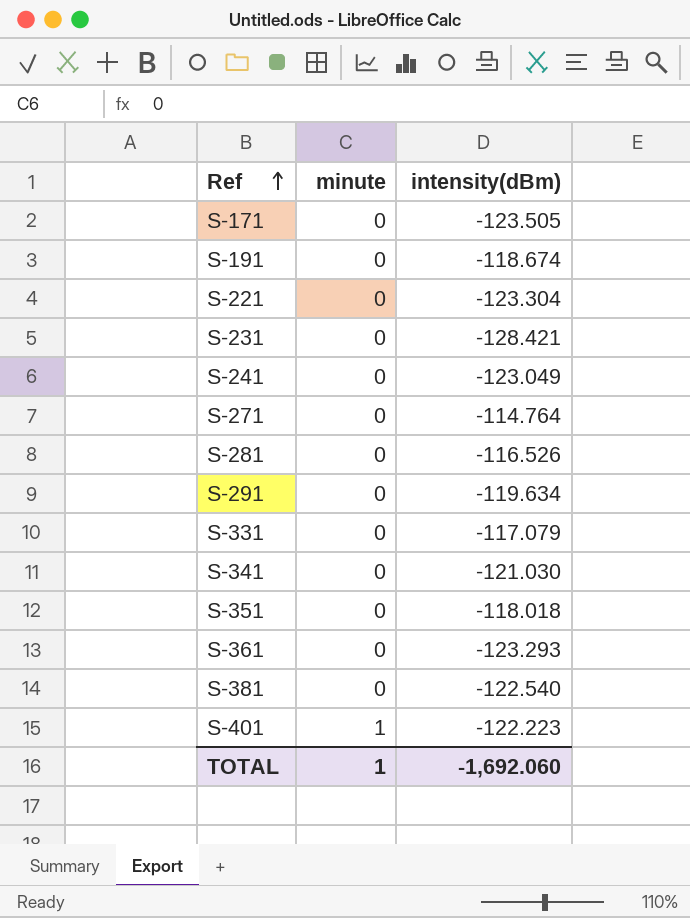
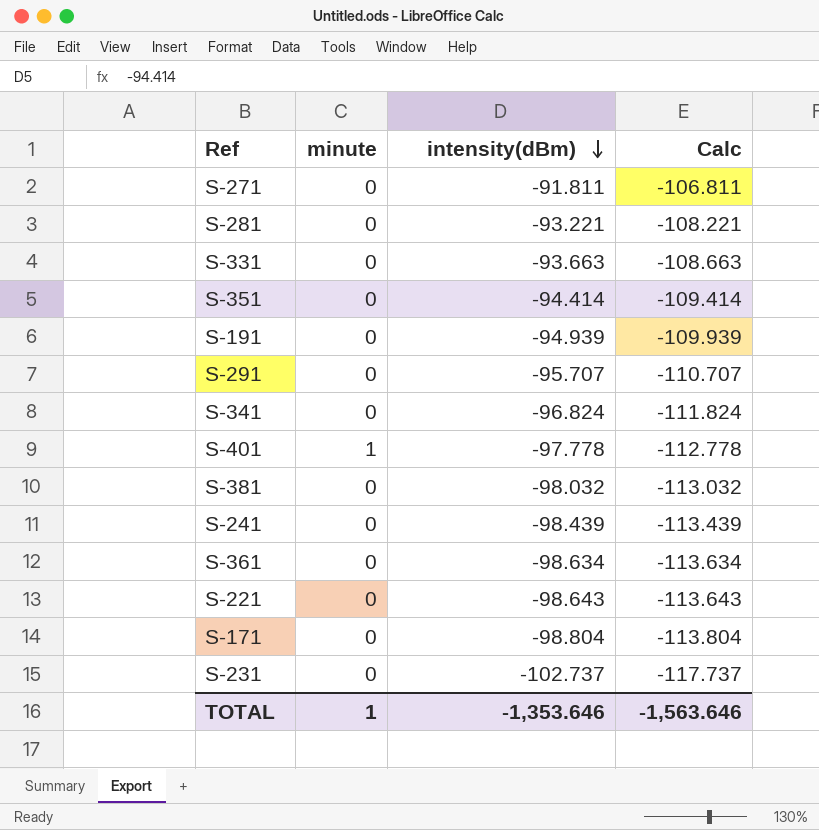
row order: Ref ascending -> intensity(dBm) descending
column Calc | formula: none -> [intensity(dBm)] - 15
S-271 | intensity(dBm): -114.764 -> -91.811
S-281 | intensity(dBm): -116.526 -> -93.221
S-331 | intensity(dBm): -117.079 -> -93.663
S-351 | intensity(dBm): -118.018 -> -94.414
S-191 | intensity(dBm): -118.674 -> -94.939
S-291 | intensity(dBm): -119.634 -> -95.707
S-341 | intensity(dBm): -121.030 -> -96.824
S-401 | intensity(dBm): -122.223 -> -97.778
S-381 | intensity(dBm): -122.540 -> -98.032
S-241 | intensity(dBm): -123.049 -> -98.439
S-361 | intensity(dBm): -123.293 -> -98.634
S-221 | intensity(dBm): -123.304 -> -98.643
S-171 | intensity(dBm): -123.505 -> -98.804
S-231 | intensity(dBm): -128.421 -> -102.737
TOTAL | intensity(dBm): -1,692.060 -> -1,353.646

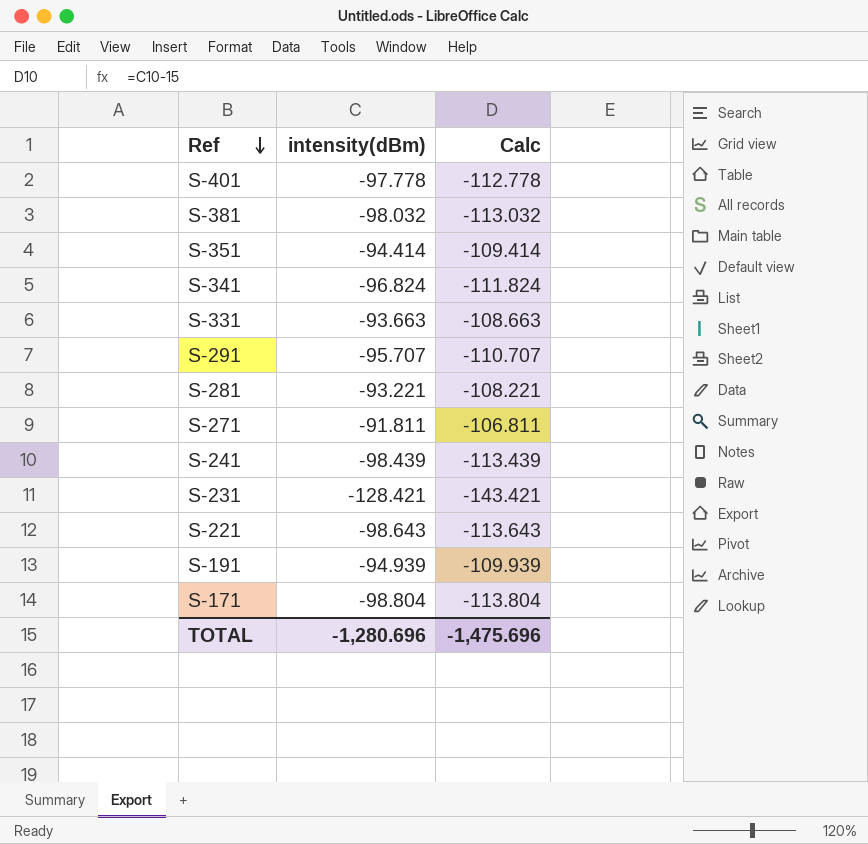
row order: intensity(dBm) descending -> Ref descending
column minute | position: 2 -> none
row S-361: 0 | -98.634 | -113.634 -> none
S-231 | intensity(dBm): -102.737 -> -128.421
S-231 | Calc: -117.737 -> -143.421
TOTAL | intensity(dBm): -1,353.646 -> -1,280.696
TOTAL | Calc: -1,563.646 -> -1,475.696

